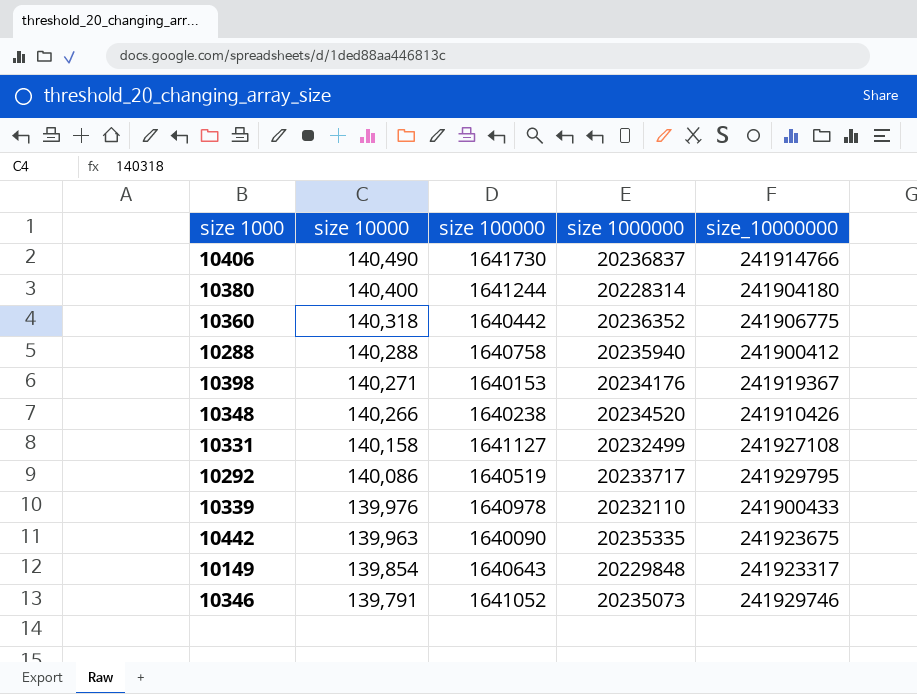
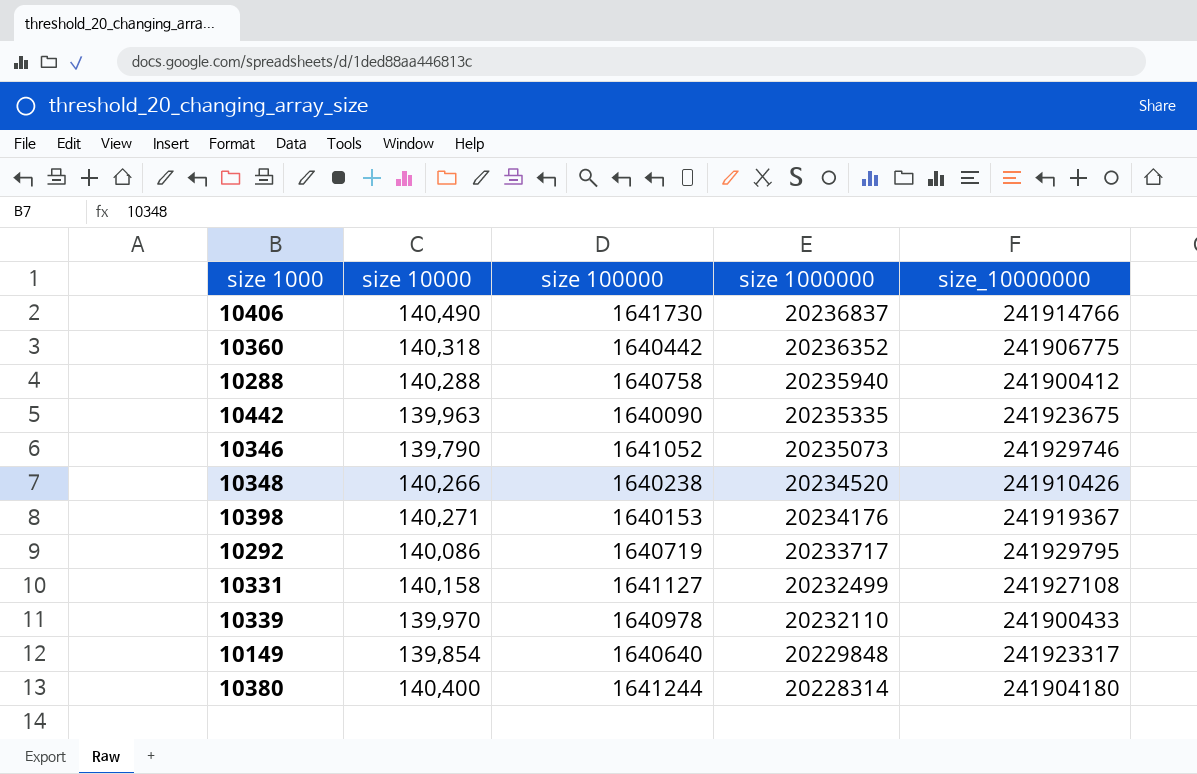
row order: size 10000 descending -> size 1000000 descending
10346 | size 10000: 139,791 -> 139,790
10292 | size 100000: 1640519 -> 1640719
10339 | size 10000: 139,976 -> 139,970
10149 | size 100000: 1640643 -> 1640640

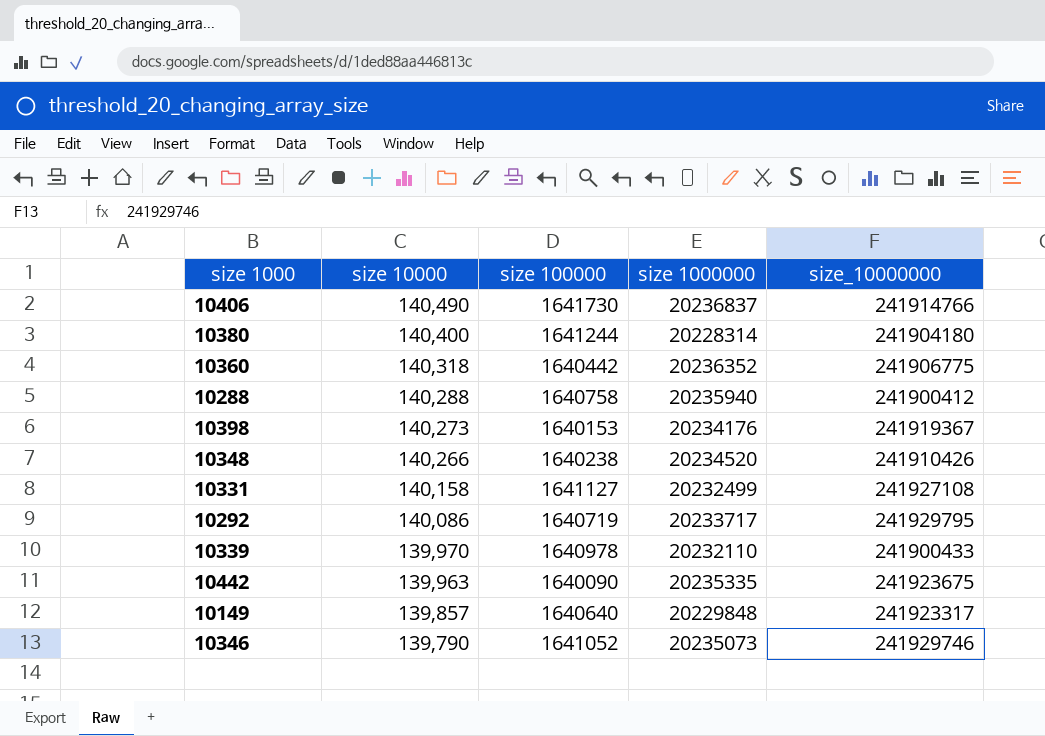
row order: size 1000000 descending -> size 10000 descending
10398 | size 10000: 140,271 -> 140,273
10149 | size 10000: 139,854 -> 139,857

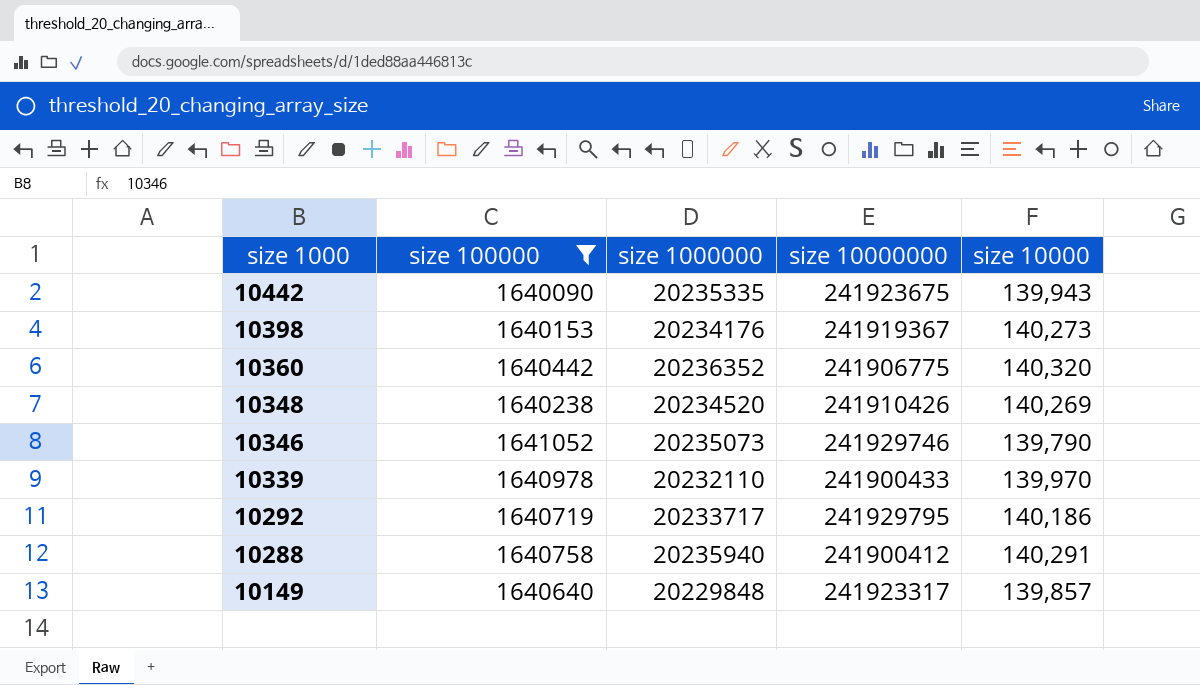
filter: none -> size 100000 <= 1641052
row order: size 10000 descending -> size 1000 descending
column name: size_10000000 -> size 10000000
column size 10000 | position: 2 -> 5
10442 | size 10000: 139,963 -> 139,943
10360 | size 10000: 140,318 -> 140,320
10348 | size 10000: 140,266 -> 140,269
10292 | size 10000: 140,086 -> 140,186
10288 | size 10000: 140,288 -> 140,291

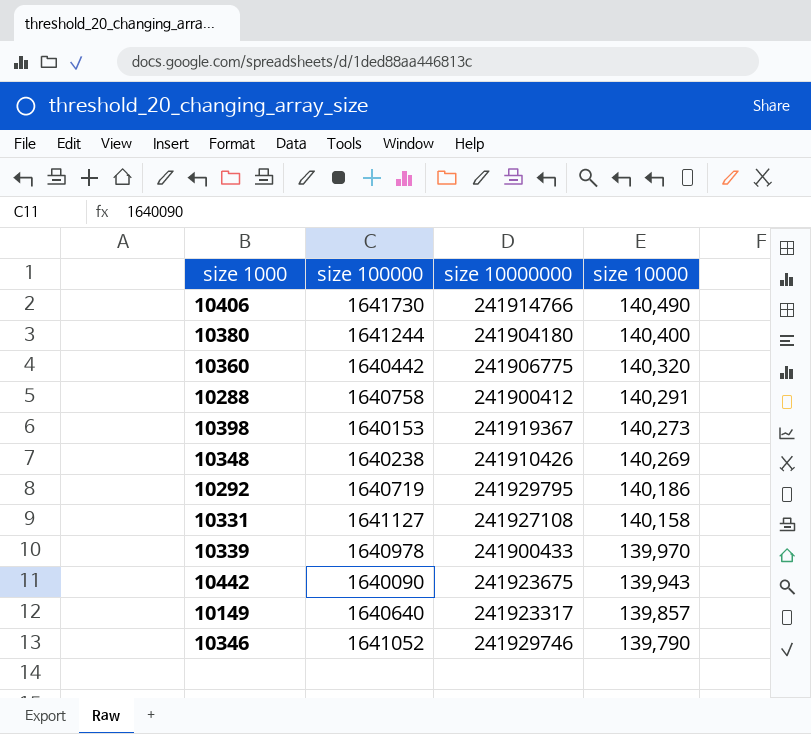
filter: size 100000 <= 1641052 -> none
row order: size 1000 descending -> size 10000 descending
column size 1000000 | position: 3 -> none

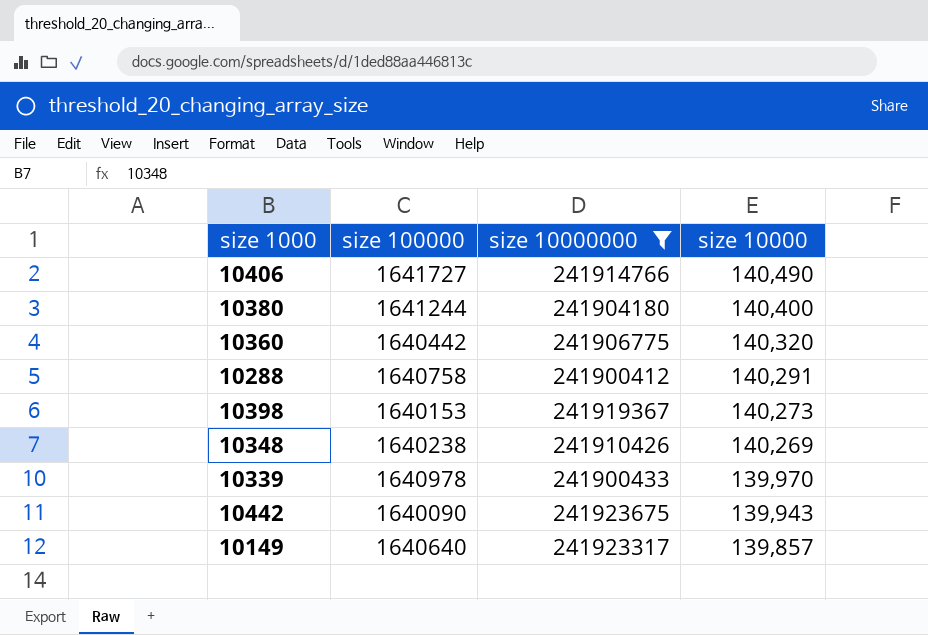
filter: none -> size 10000000 <= 241923675
10406 | size 100000: 1641730 -> 1641727

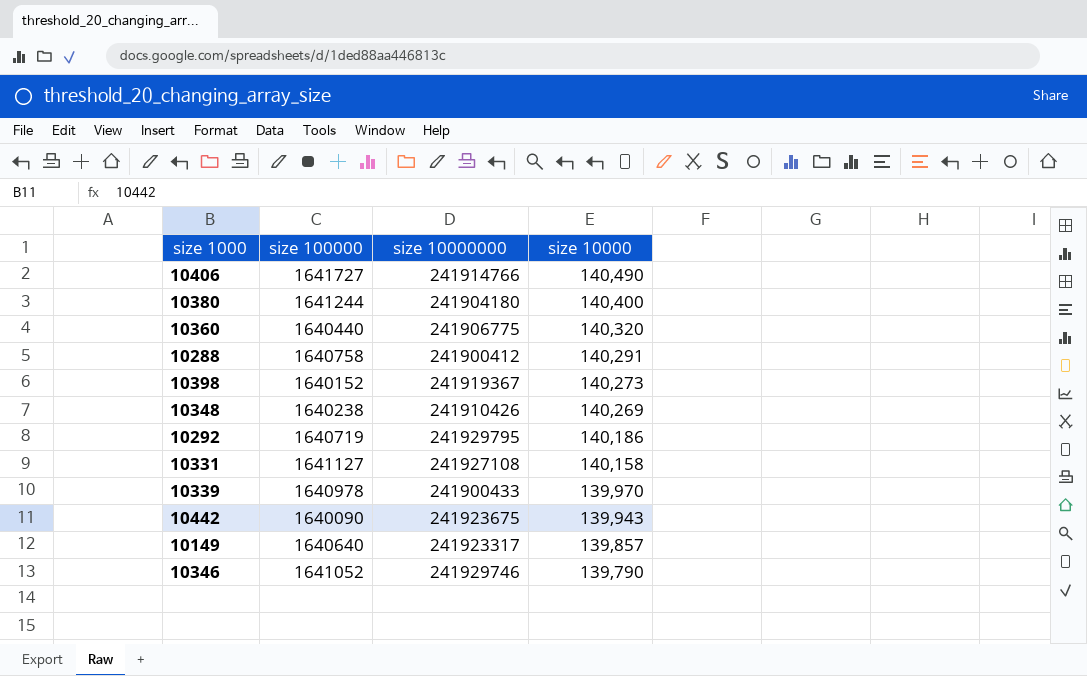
filter: size 10000000 <= 241923675 -> none
10360 | size 100000: 1640442 -> 1640440
10398 | size 100000: 1640153 -> 1640152

